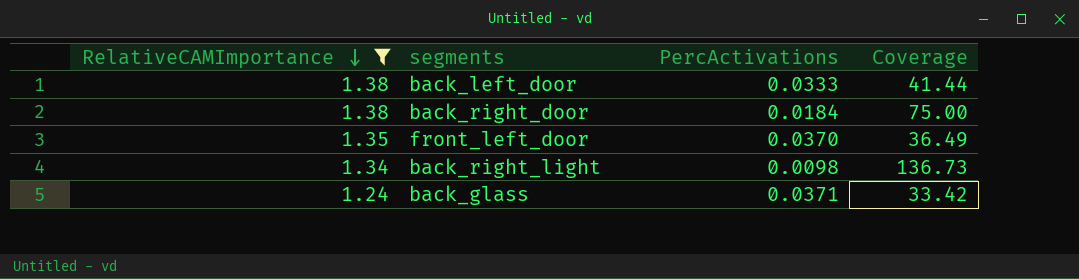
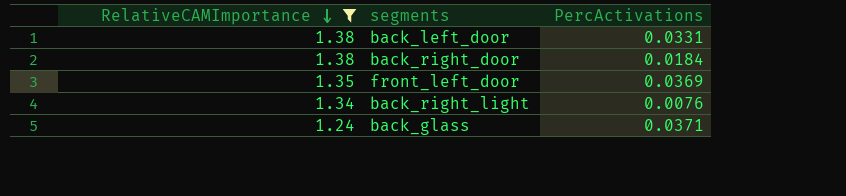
column Coverage | formula: [RelativeCAMImportance] / [PercActivations] -> none
back_left_door | PercActivations: 0.0333 -> 0.0331
front_left_door | PercActivations: 0.0370 -> 0.0369
back_right_light | PercActivations: 0.0098 -> 0.0076

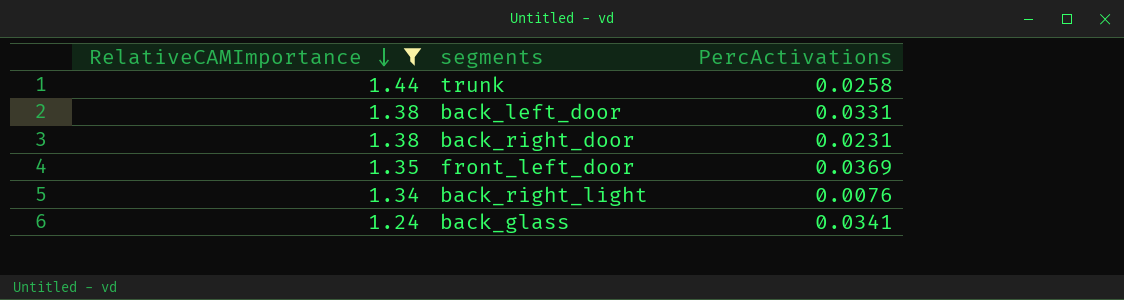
row trunk: none -> 1.44 | 0.0258
back_right_door | PercActivations: 0.0184 -> 0.0231
back_glass | PercActivations: 0.0371 -> 0.0341

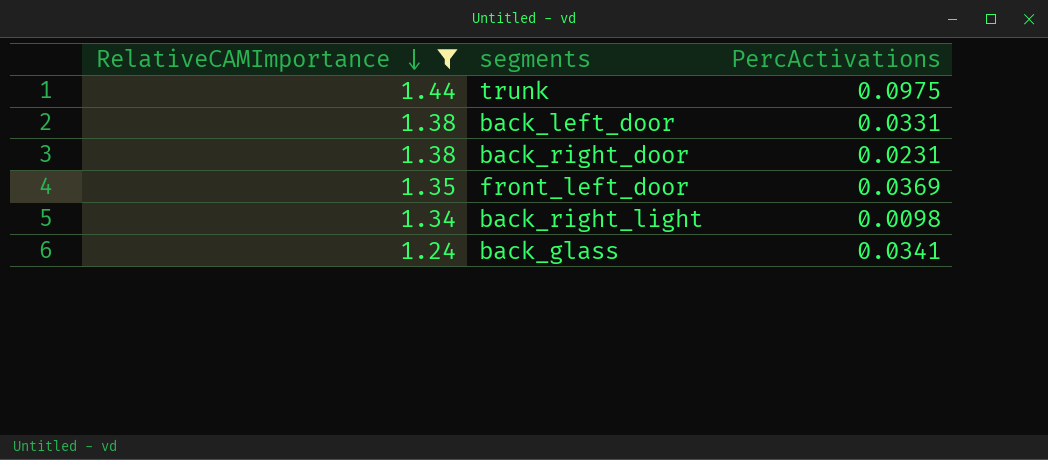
trunk | PercActivations: 0.0258 -> 0.0975
back_right_light | PercActivations: 0.0076 -> 0.0098

